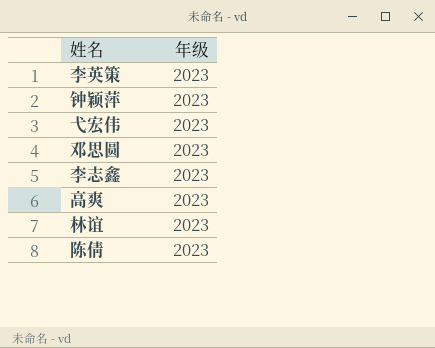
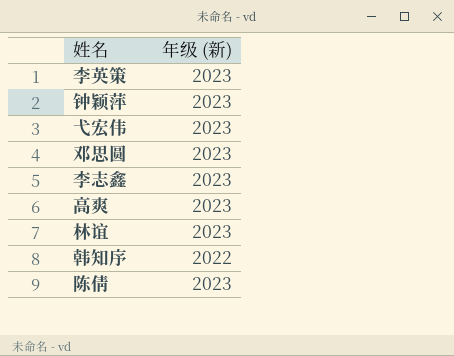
column name: 年级 -> 年级 (新)
row 韩知序: none -> 2022

